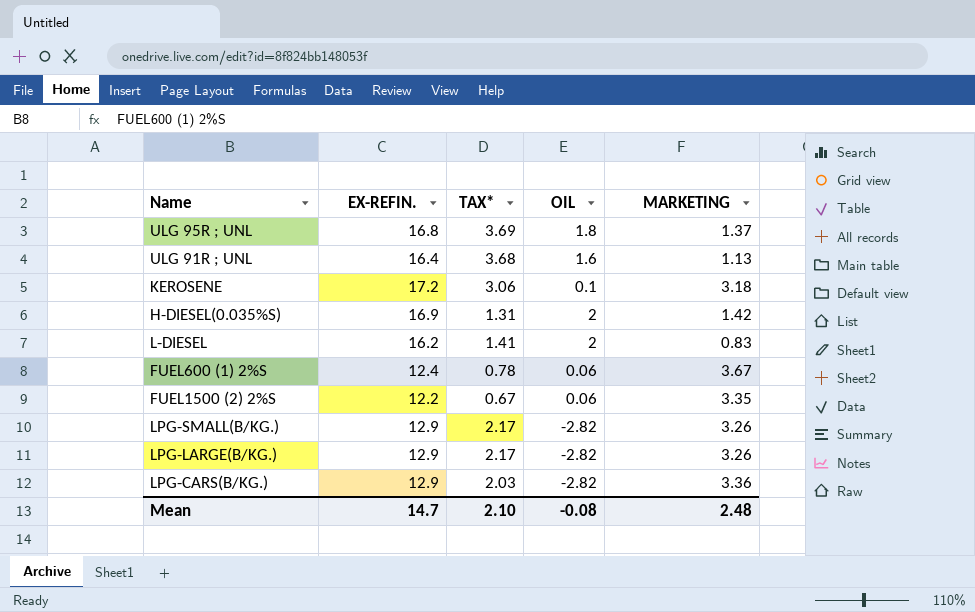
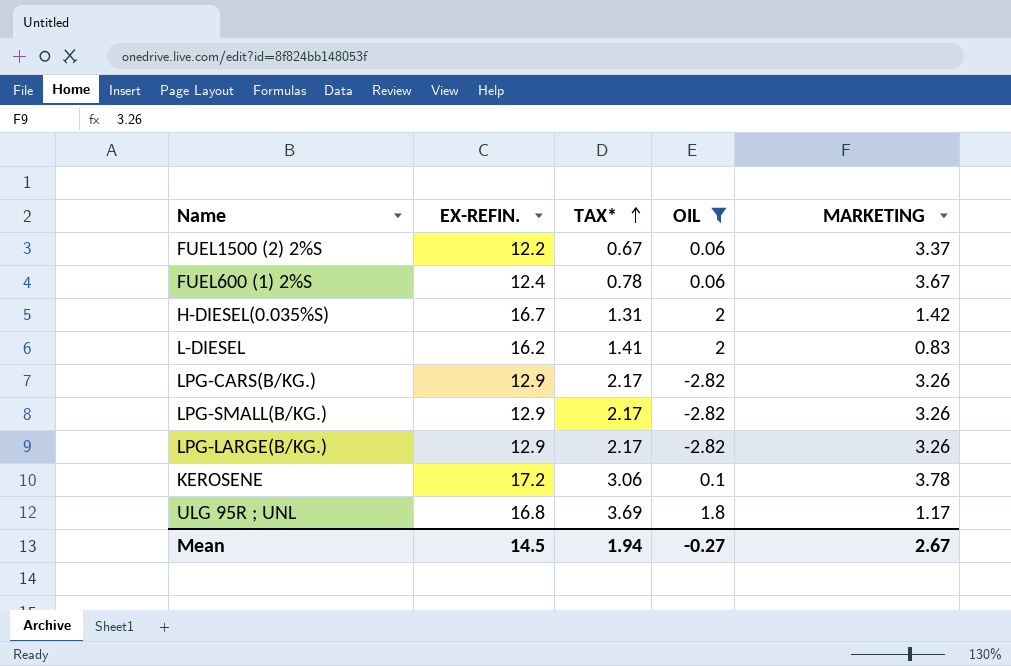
filter: none -> OIL != 1.6
row order: none -> TAX* ascending
FUEL1500 (2) 2%S | MARKETING: 3.35 -> 3.37
H-DIESEL(0.035%S) | EX-REFIN.: 16.9 -> 16.7
LPG-CARS(B/KG.) | TAX*: 2.03 -> 2.17
LPG-CARS(B/KG.) | MARKETING: 3.36 -> 3.26
KEROSENE | MARKETING: 3.18 -> 3.78
ULG 95R ; UNL | MARKETING: 1.37 -> 1.17
Mean | EX-REFIN.: 14.7 -> 14.5
Mean | TAX*: 2.10 -> 1.94
Mean | OIL: -0.08 -> -0.27
Mean | MARKETING: 2.48 -> 2.67

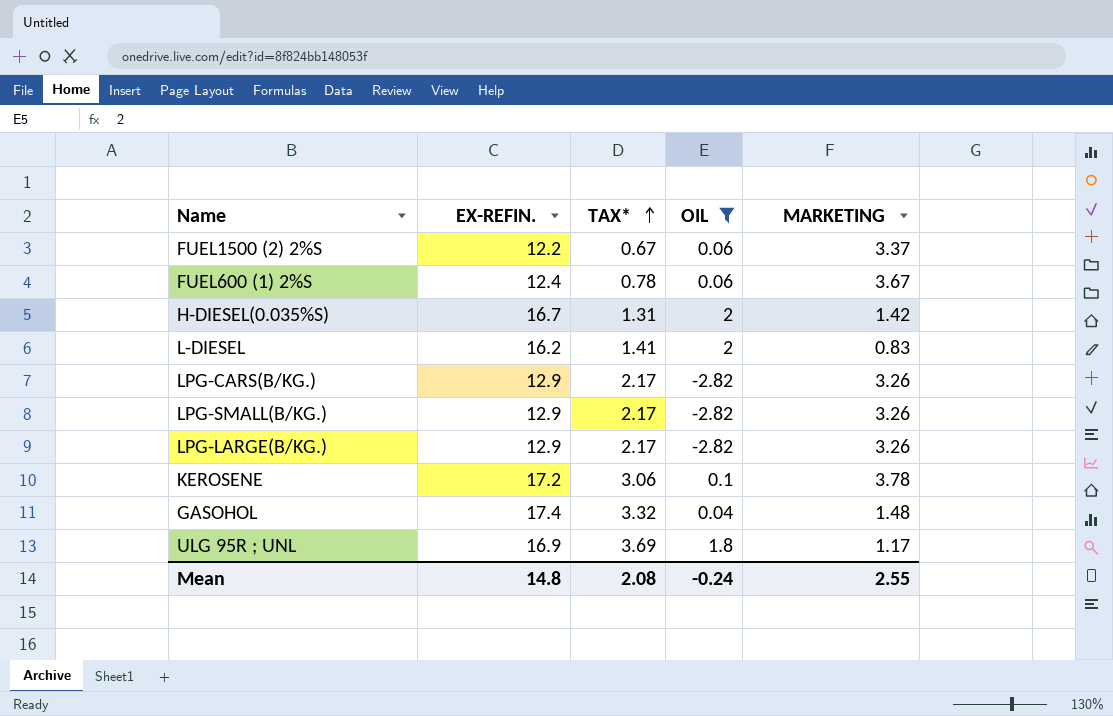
row GASOHOL: none -> 17.4 | 3.32 | 0.04 | 1.48
ULG 95R ; UNL | EX-REFIN.: 16.8 -> 16.9
Mean | EX-REFIN.: 14.5 -> 14.8
Mean | TAX*: 1.94 -> 2.08
Mean | OIL: -0.27 -> -0.24
Mean | MARKETING: 2.67 -> 2.55

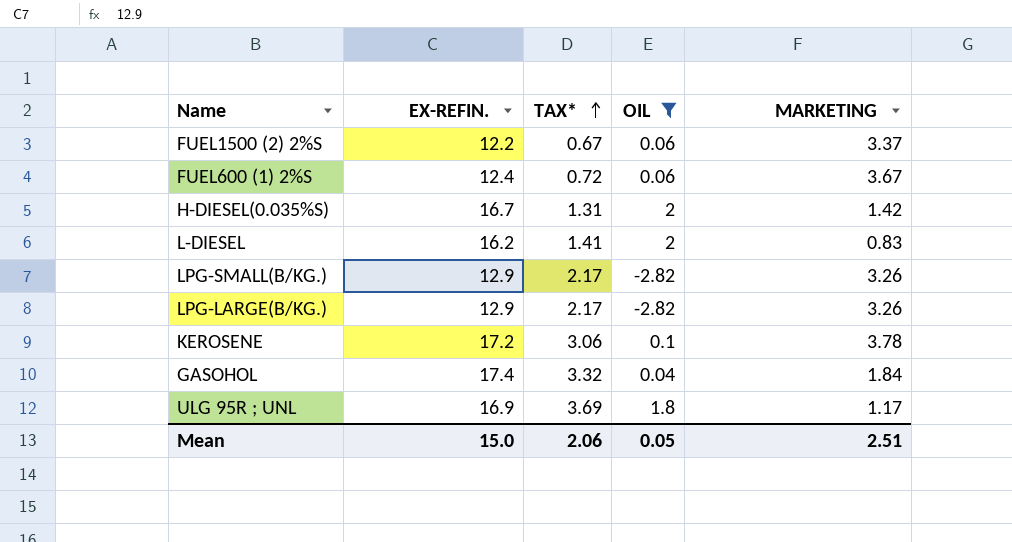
row LPG-CARS(B/KG.): 12.9 | 2.17 | -2.82 | 3.26 -> none
FUEL600 (1) 2%S | TAX*: 0.78 -> 0.72
GASOHOL | MARKETING: 1.48 -> 1.84
Mean | EX-REFIN.: 14.8 -> 15.0
Mean | TAX*: 2.08 -> 2.06
Mean | OIL: -0.24 -> 0.05
Mean | MARKETING: 2.55 -> 2.51

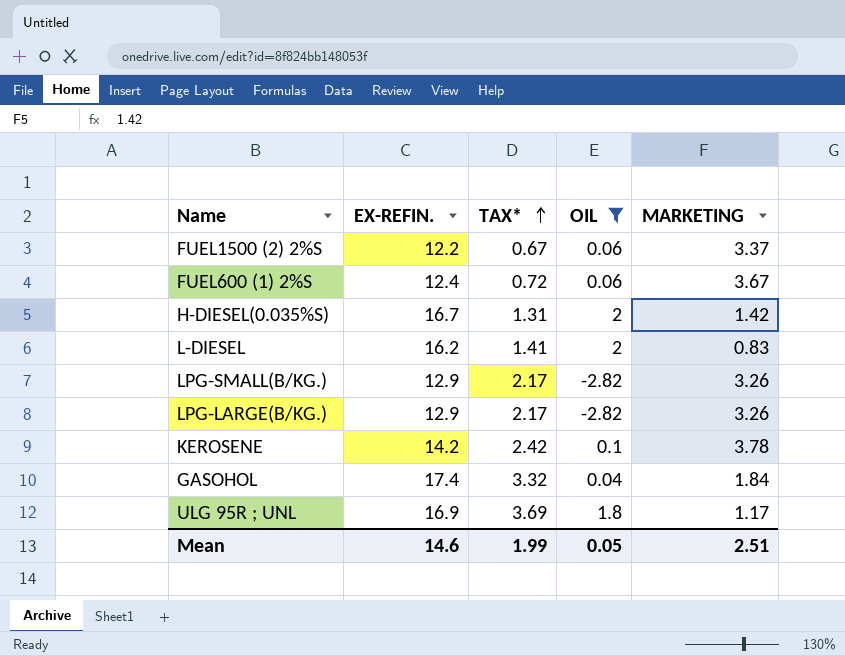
KEROSENE | EX-REFIN.: 17.2 -> 14.2
KEROSENE | TAX*: 3.06 -> 2.42
Mean | EX-REFIN.: 15.0 -> 14.6
Mean | TAX*: 2.06 -> 1.99

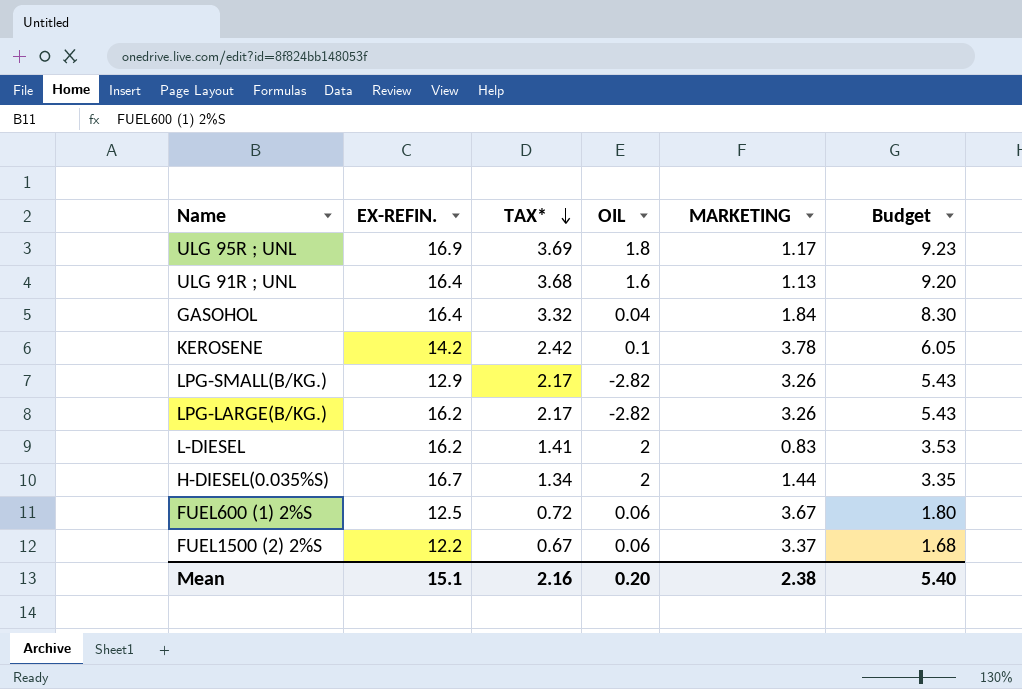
filter: OIL != 1.6 -> none
row order: TAX* ascending -> TAX* descending
column Budget | formula: none -> [TAX*] * 2.5
GASOHOL | EX-REFIN.: 17.4 -> 16.4
LPG-LARGE(B/KG.) | EX-REFIN.: 12.9 -> 16.2
H-DIESEL(0.035%S) | TAX*: 1.31 -> 1.34
H-DIESEL(0.035%S) | MARKETING: 1.42 -> 1.44
FUEL600 (1) 2%S | EX-REFIN.: 12.4 -> 12.5
Mean | EX-REFIN.: 14.6 -> 15.1
Mean | TAX*: 1.99 -> 2.16
Mean | OIL: 0.05 -> 0.20
Mean | MARKETING: 2.51 -> 2.38

